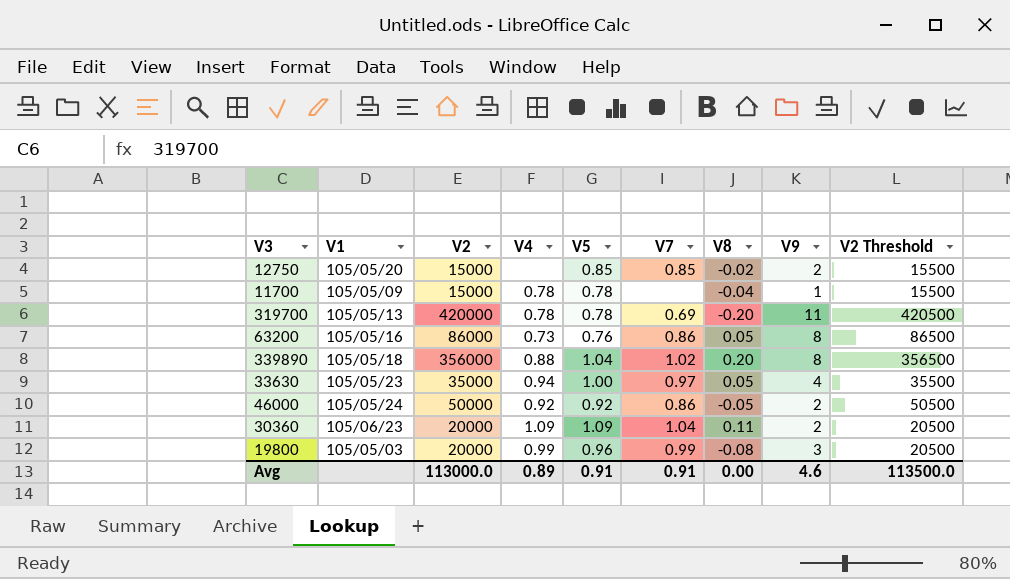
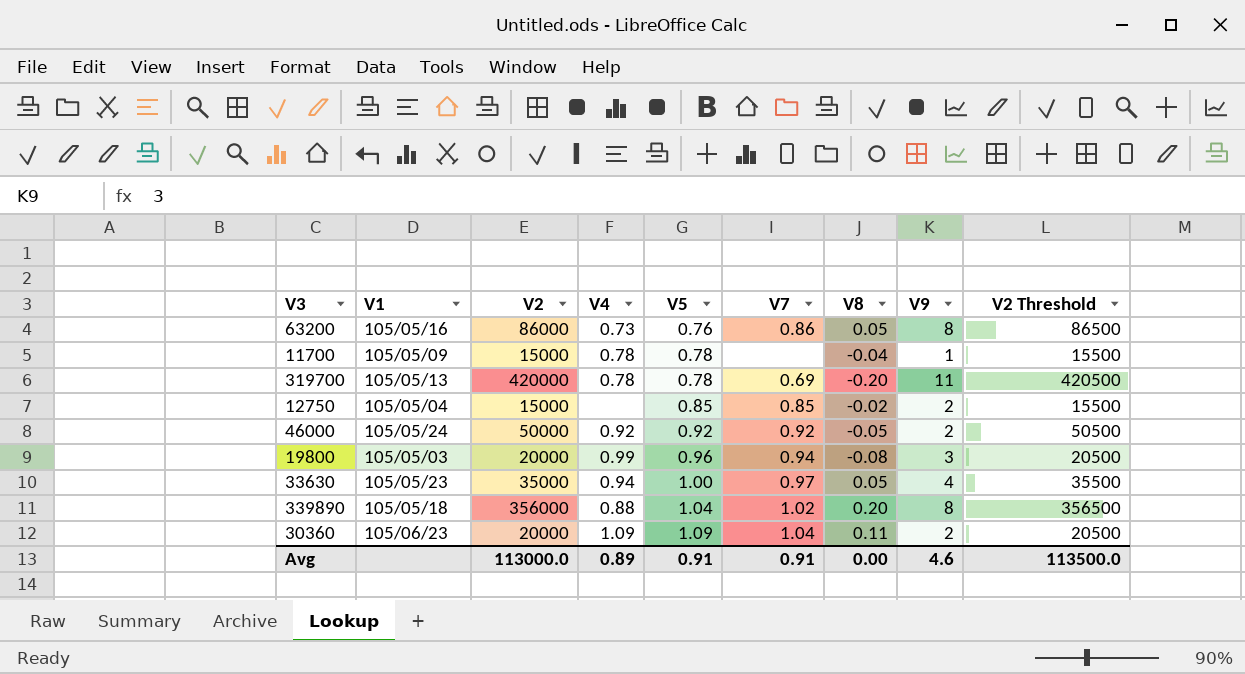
row order: none -> V5 ascending
12750 | V1: 105/05/20 -> 105/05/04
46000 | V7: 0.86 -> 0.92
19800 | V7: 0.99 -> 0.94

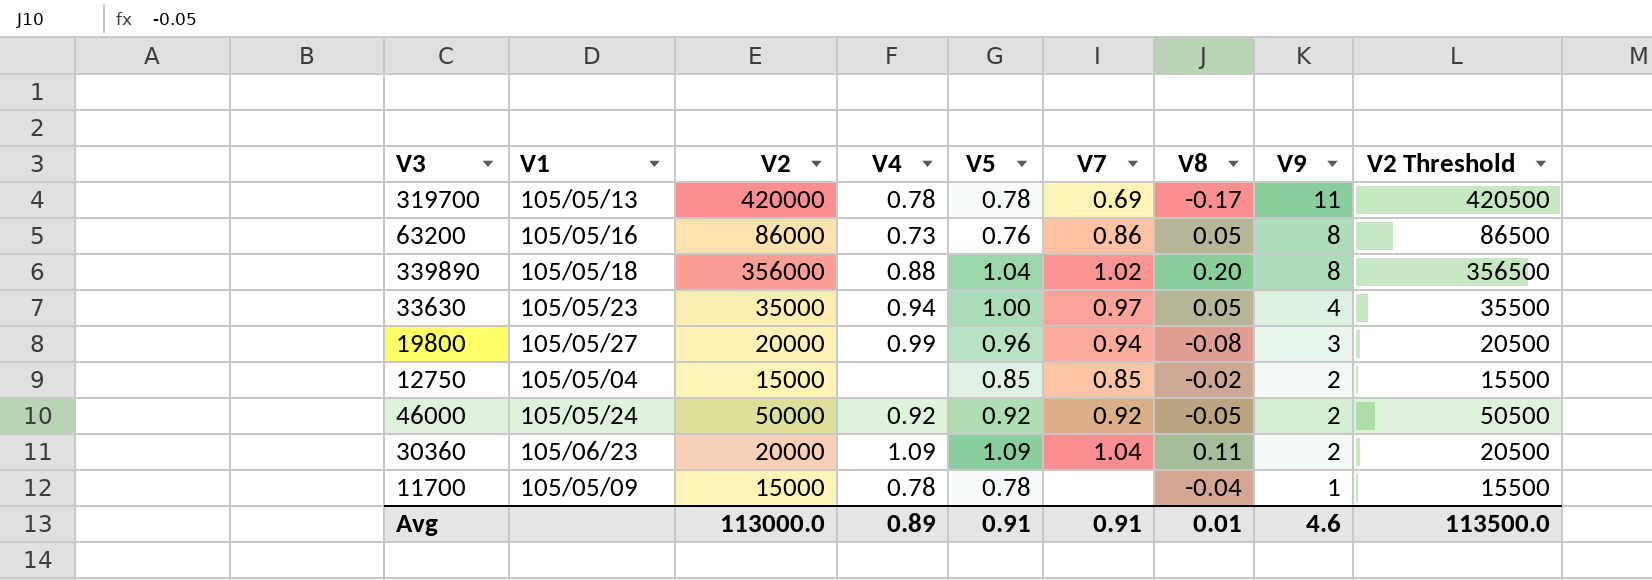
row order: V5 ascending -> V9 descending
319700 | V8: -0.20 -> -0.17
19800 | V1: 105/05/03 -> 105/05/27
Avg | V8: 0.00 -> 0.01

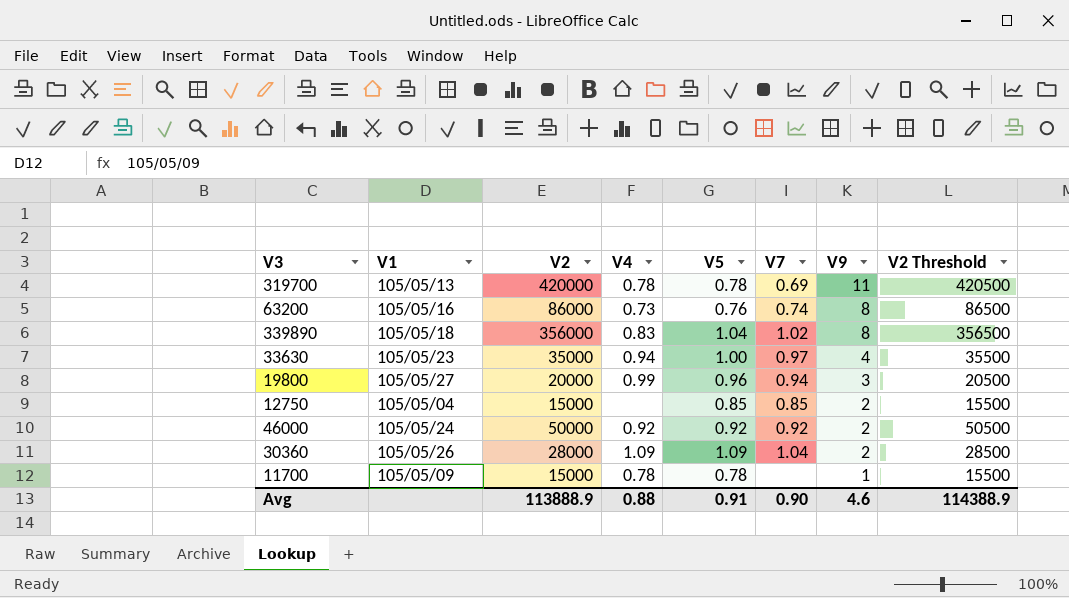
column V8 | position: 7 -> none
63200 | V7: 0.86 -> 0.74
339890 | V4: 0.88 -> 0.83
30360 | V1: 105/06/23 -> 105/05/26
30360 | V2: 20000 -> 28000
30360 | V2 Threshold: 20500 -> 28500
Avg | V2: 113000.0 -> 113888.9
Avg | V4: 0.89 -> 0.88
Avg | V7: 0.91 -> 0.90
Avg | V2 Threshold: 113500.0 -> 114388.9

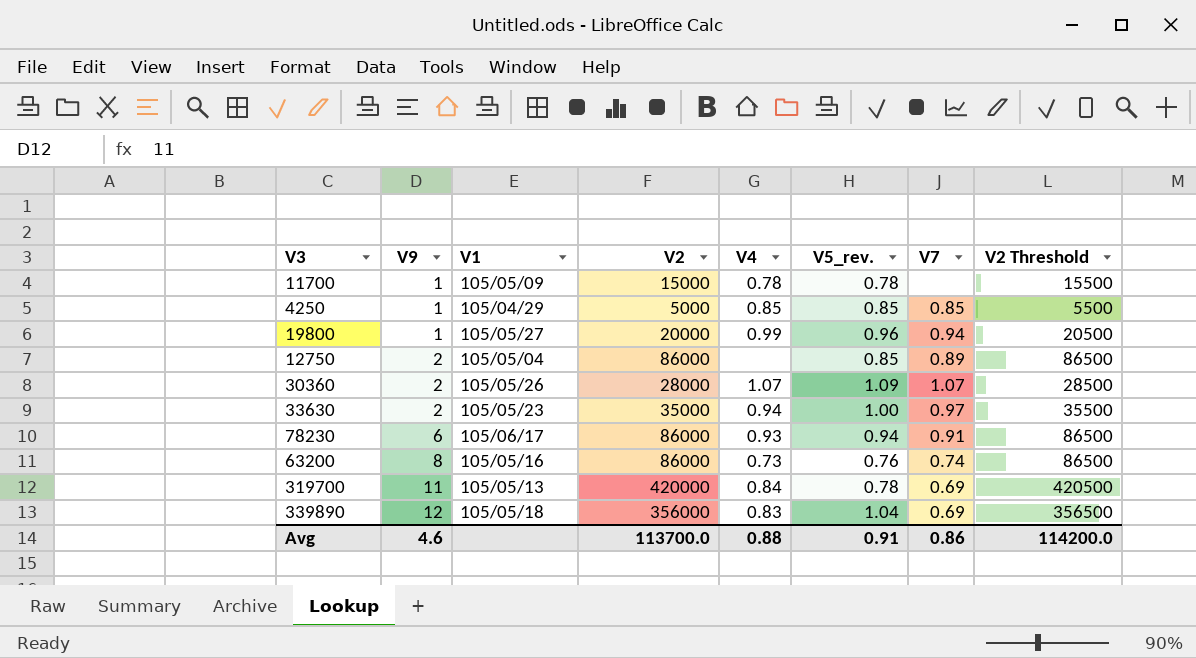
row order: V9 descending -> V9 ascending
column V9 | position: 7 -> 2
column name: V5 -> V5_rev.
row 46000: 105/05/24 | 50000 | 0.92 | 0.92 | 0.92 | 2 | 50500 -> none
row 4250: none -> 1 | 105/04/29 | 5000 | 0.85 | 0.85 | 0.85 | 5500
19800 | V9: 3 -> 1
12750 | V2: 15000 -> 86000
12750 | V7: 0.85 -> 0.89
12750 | V2 Threshold: 15500 -> 86500
30360 | V4: 1.09 -> 1.07
30360 | V7: 1.04 -> 1.07
33630 | V9: 4 -> 2
row 78230: none -> 6 | 105/06/17 | 86000 | 0.93 | 0.94 | 0.91 | 86500
319700 | V4: 0.78 -> 0.84
339890 | V9: 8 -> 12
339890 | V7: 1.02 -> 0.69
Avg | V2: 113888.9 -> 113700.0
Avg | V7: 0.90 -> 0.86
Avg | V2 Threshold: 114388.9 -> 114200.0

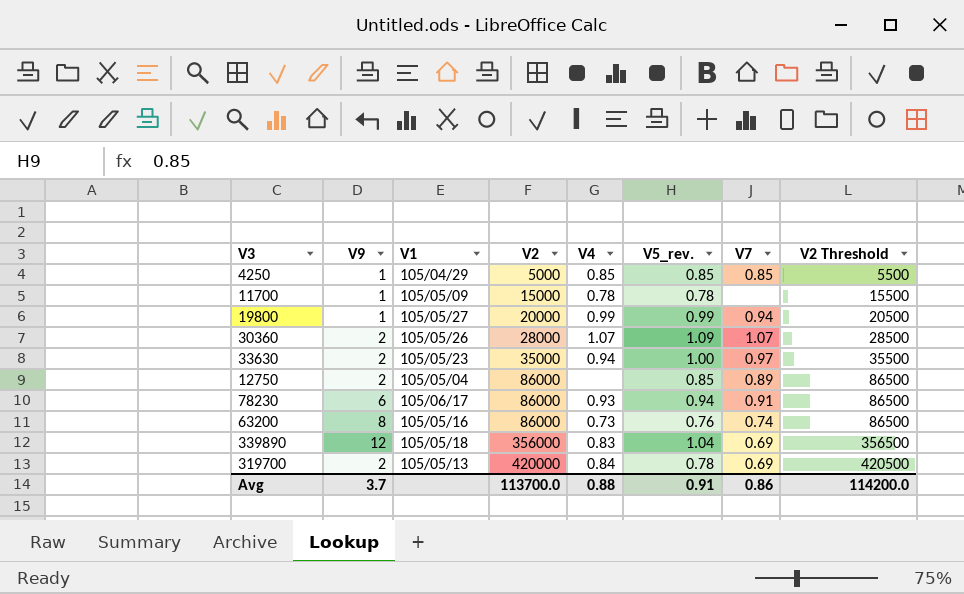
row order: V9 ascending -> V2 ascending
19800 | V5_rev.: 0.96 -> 0.99
319700 | V9: 11 -> 2
Avg | V9: 4.6 -> 3.7

